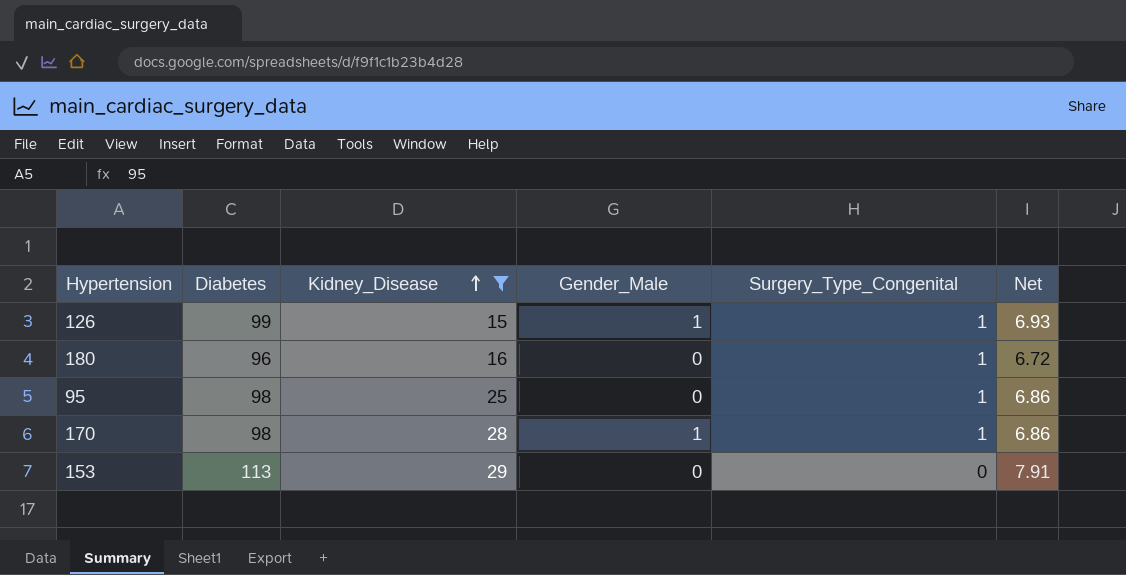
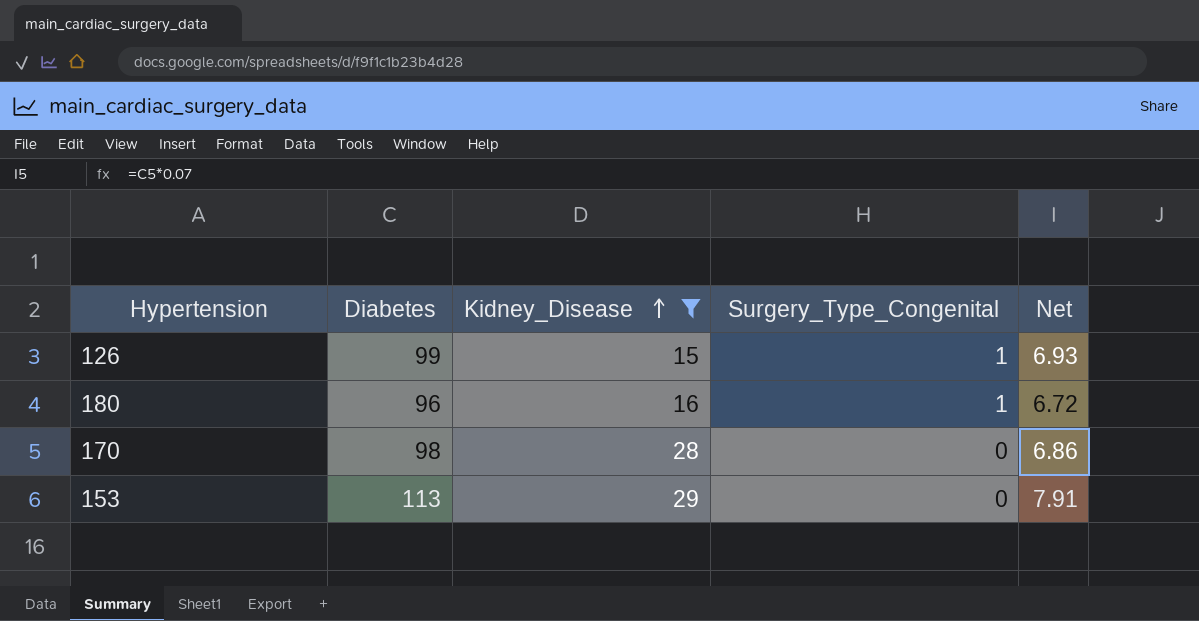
column Gender_Male | position: 4 -> none
row 95: 98 | 25 | 0 | 1 | 6.86 -> none
170 | Surgery_Type_Congenital: 1 -> 0

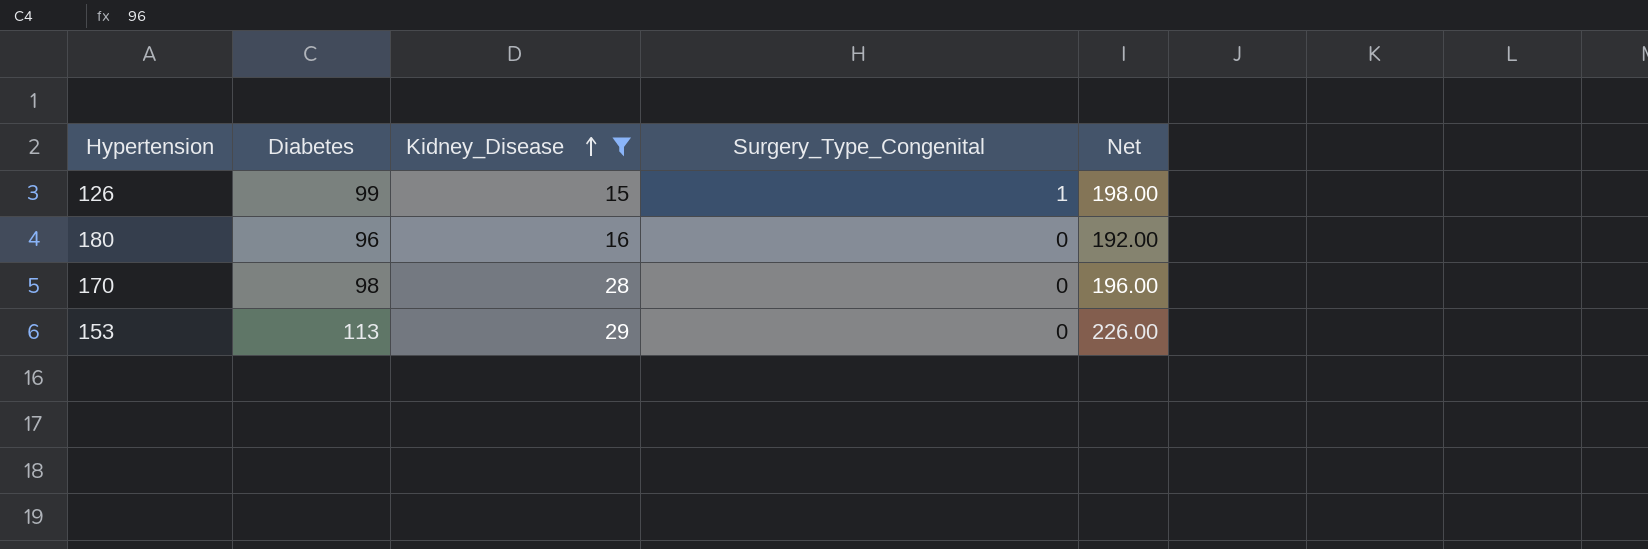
column Net | formula: [Diabetes] * 0.07 -> [Diabetes] * 2
180 | Surgery_Type_Congenital: 1 -> 0

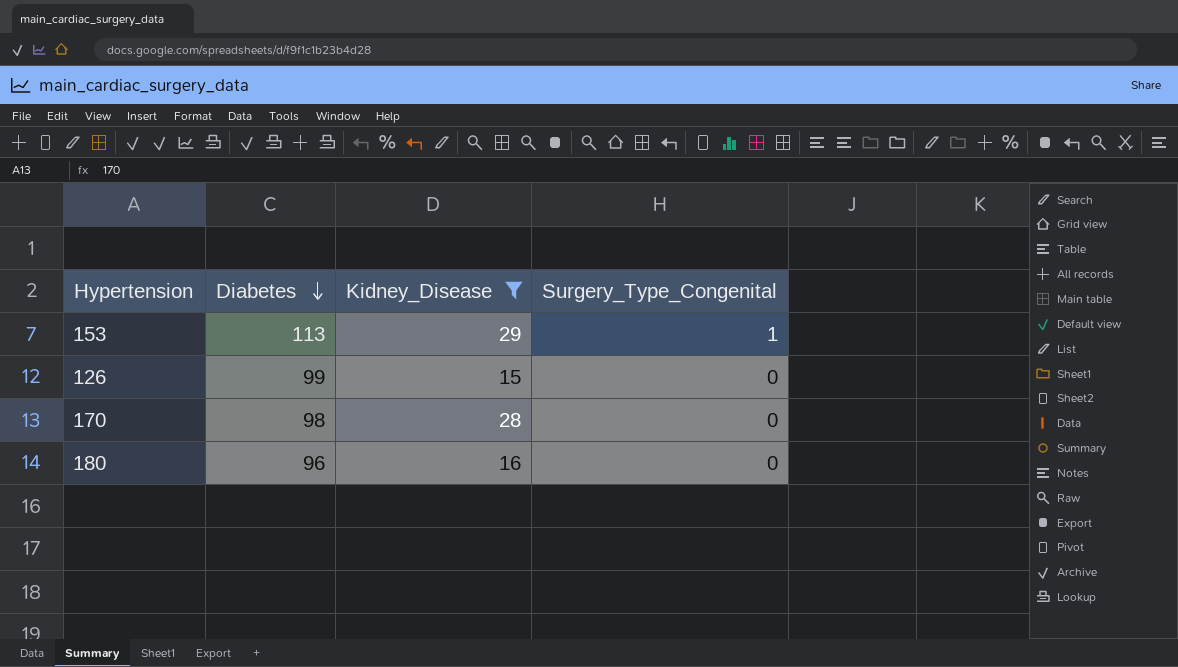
row order: Kidney_Disease ascending -> Diabetes descending
column Net | formula: [Diabetes] * 2 -> none
153 | Surgery_Type_Congenital: 0 -> 1
126 | Surgery_Type_Congenital: 1 -> 0

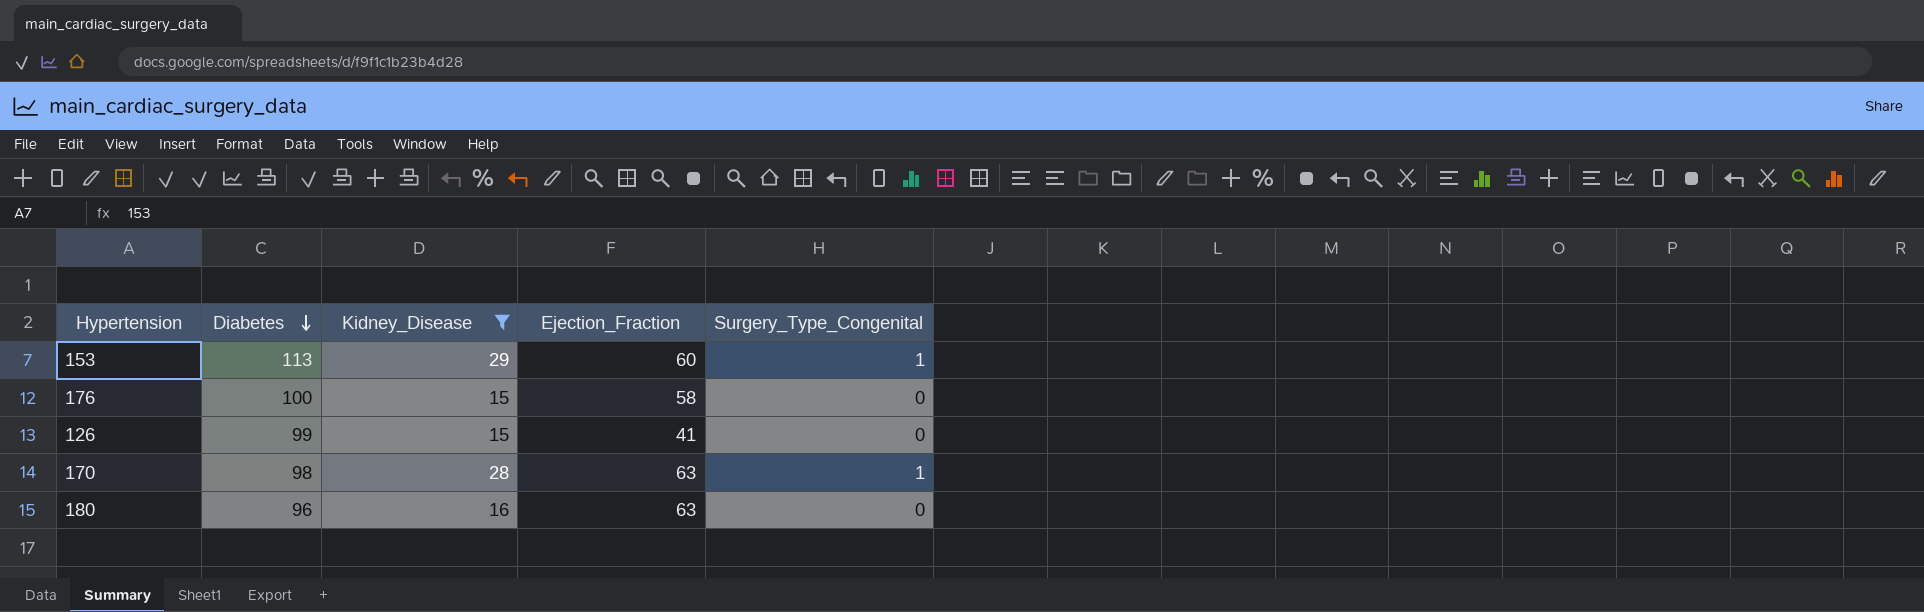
column Ejection_Fraction | position: none -> 4
row 176: none -> 100 | 15 | 58 | 0
170 | Surgery_Type_Congenital: 0 -> 1

